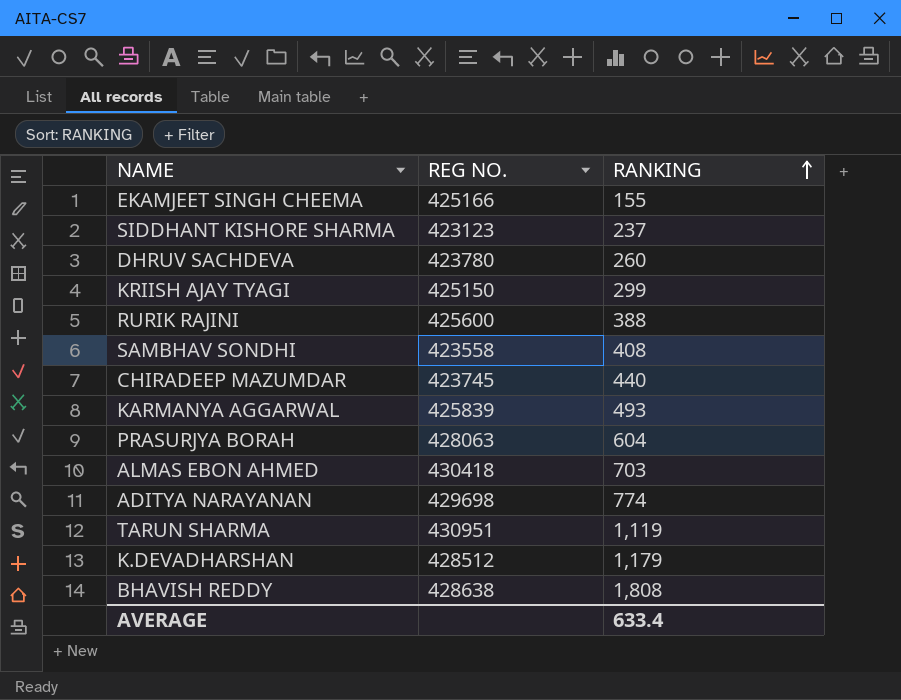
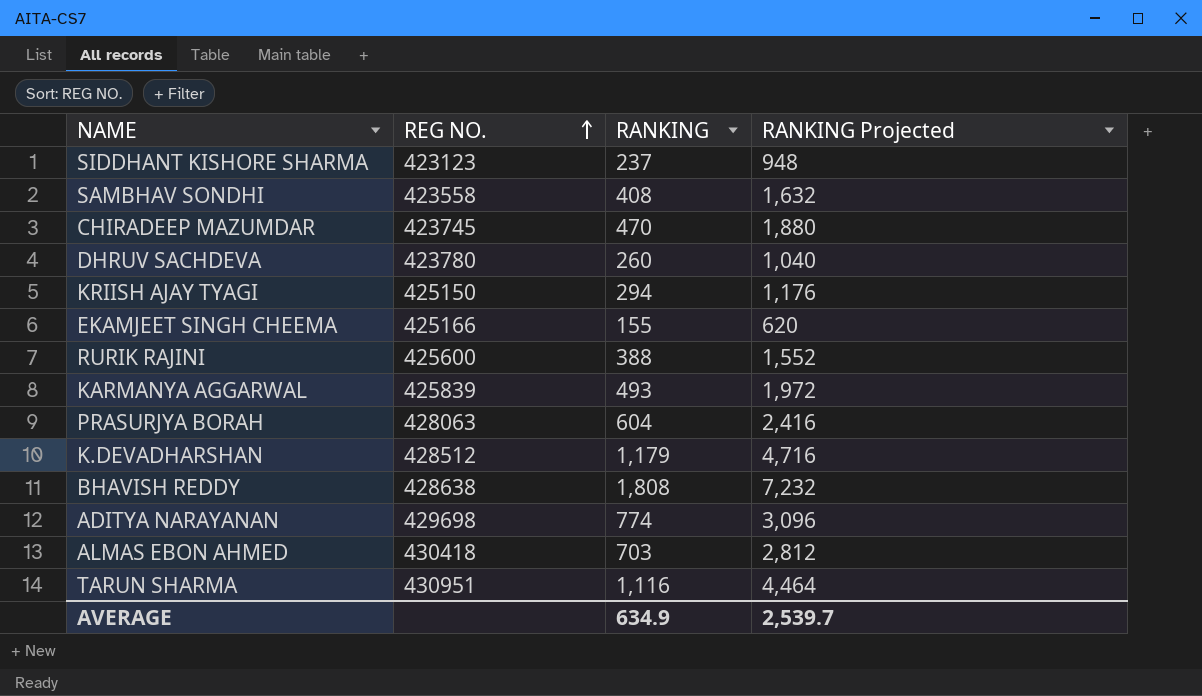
row order: RANKING ascending -> REG NO. ascending
column RANKING Projected | formula: none -> [RANKING] * 4
CHIRADEEP MAZUMDAR | RANKING: 440 -> 470
KRIISH AJAY TYAGI | RANKING: 299 -> 294
TARUN SHARMA | RANKING: 1,119 -> 1,116
AVERAGE | RANKING: 633.4 -> 634.9

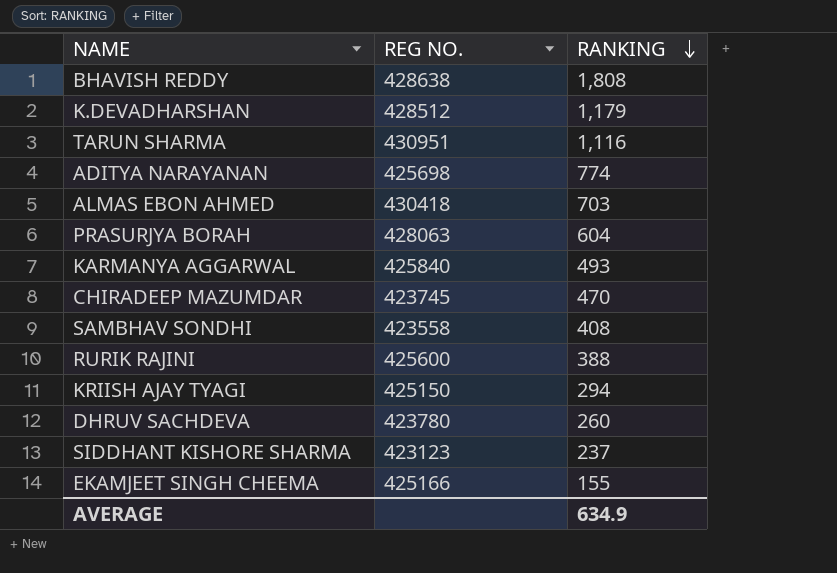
row order: REG NO. ascending -> RANKING descending
column RANKING Projected | formula: [RANKING] * 4 -> none
ADITYA NARAYANAN | REG NO.: 429698 -> 425698
KARMANYA AGGARWAL | REG NO.: 425839 -> 425840

